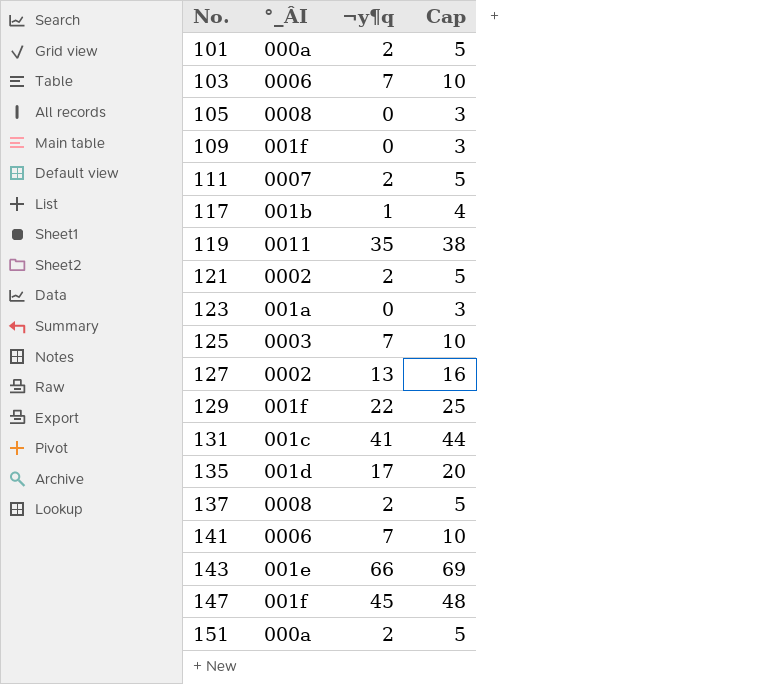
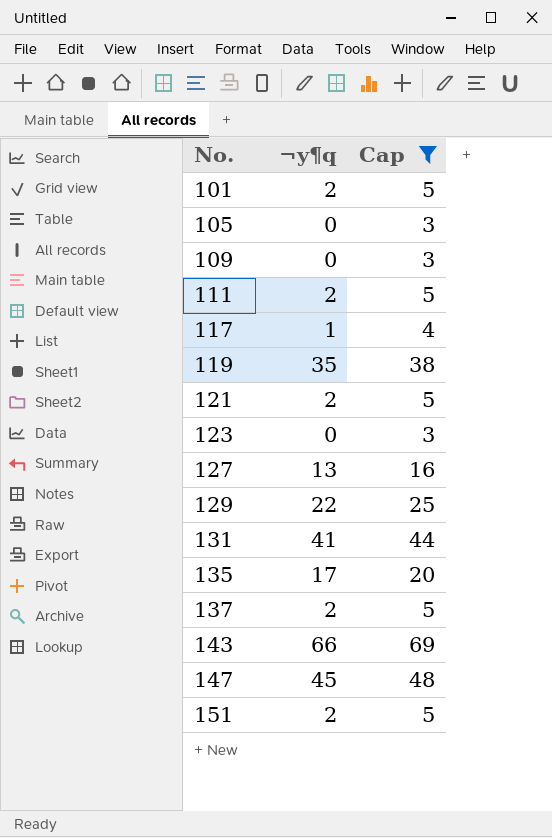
filter: none -> Cap != 10
column °_ÂI | position: 2 -> none

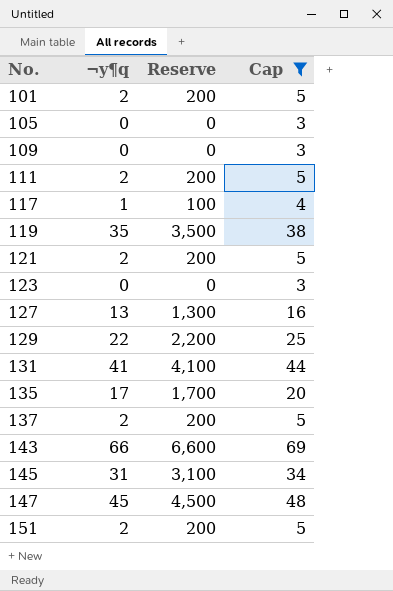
column Reserve | formula: none -> [¬y¶q] * 100
row 145: none -> 31 | 3,100 | 34

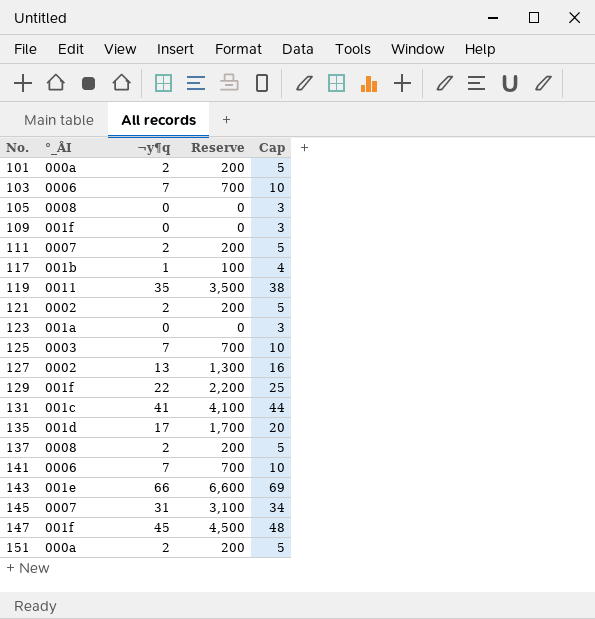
filter: Cap != 10 -> none
column °_ÂI | position: none -> 2

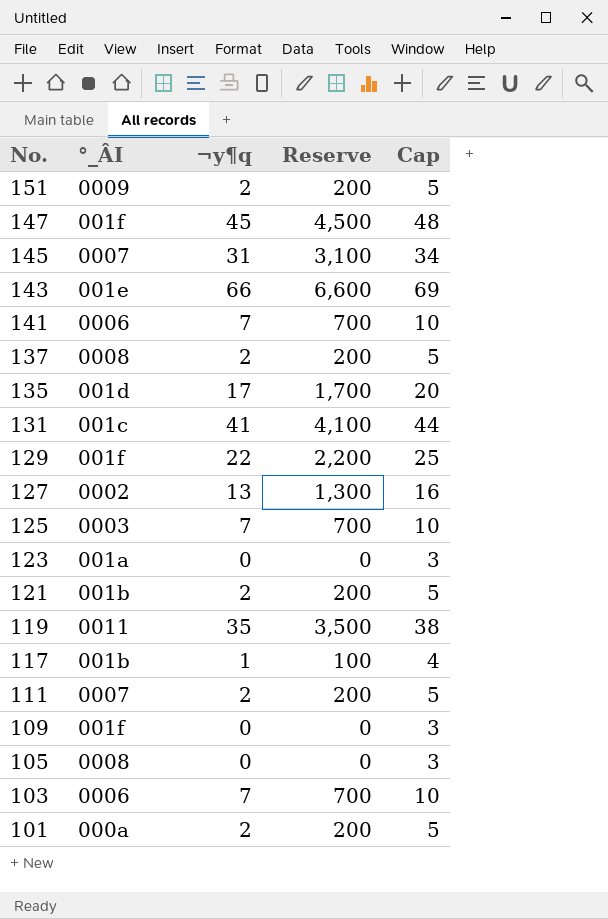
row order: No. ascending -> No. descending
151 | °_ÂI: 000a -> 0009
121 | °_ÂI: 0002 -> 001b

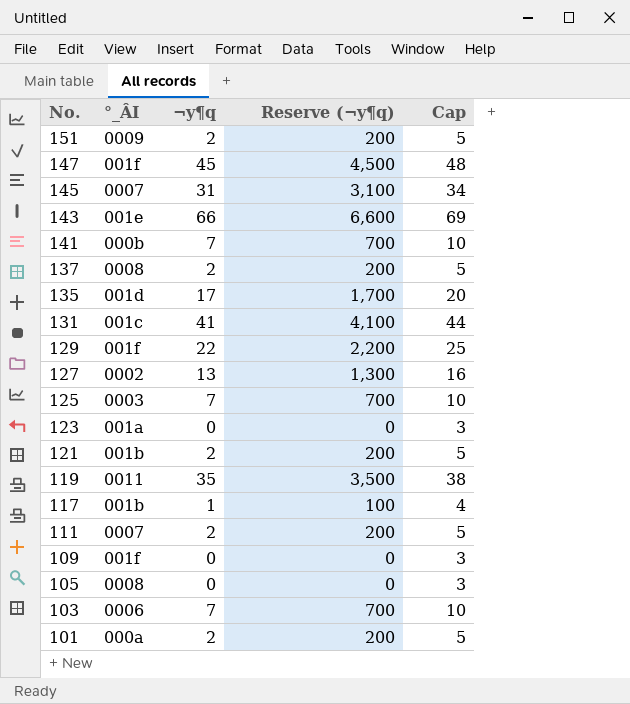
column name: Reserve -> Reserve (¬y¶q)
141 | °_ÂI: 0006 -> 000b

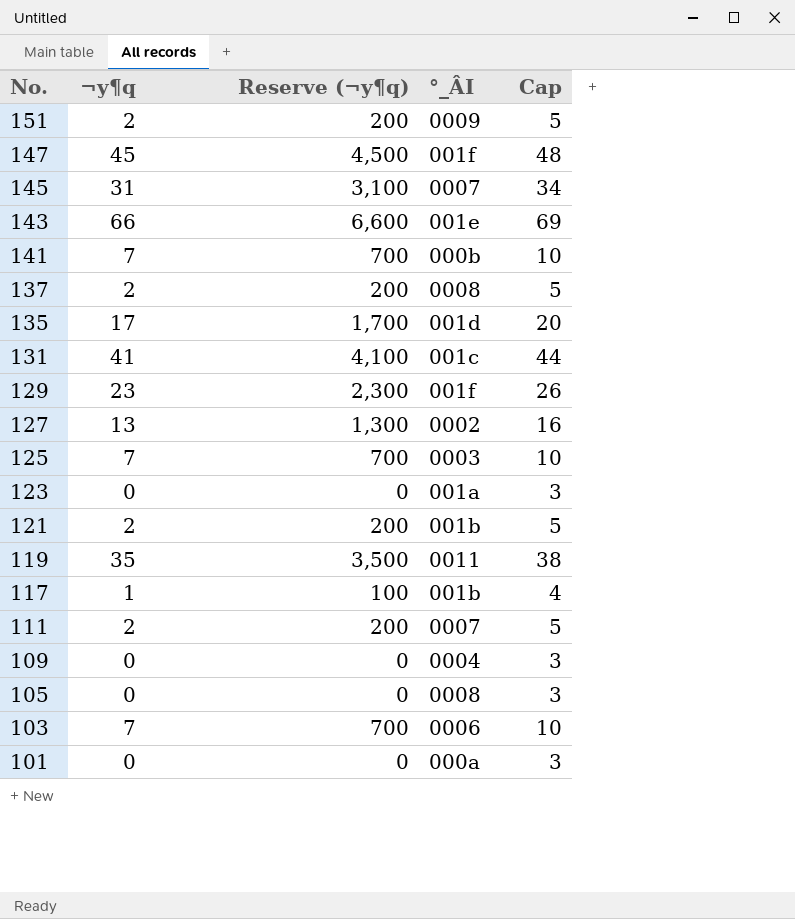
column °_ÂI | position: 2 -> 4
129 | ¬y¶q: 22 -> 23
129 | Reserve (¬y¶q): 2,200 -> 2,300
129 | Cap: 25 -> 26
109 | °_ÂI: 001f -> 0004
101 | ¬y¶q: 2 -> 0
101 | Reserve (¬y¶q): 200 -> 0
101 | Cap: 5 -> 3

